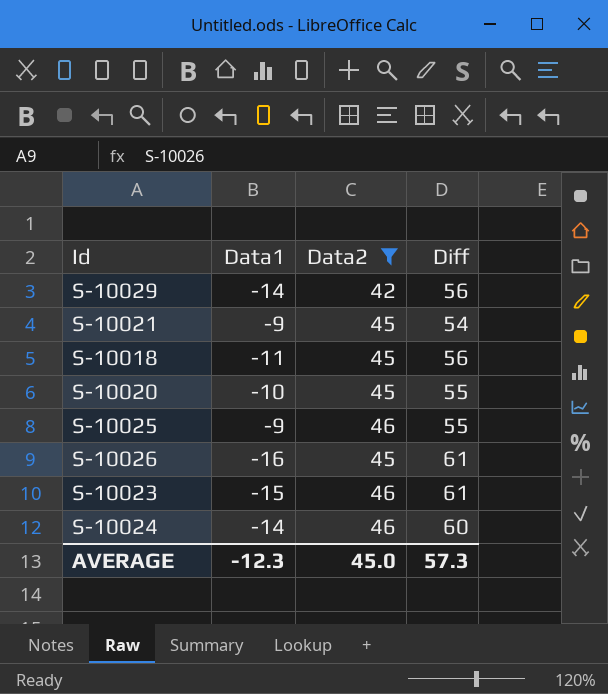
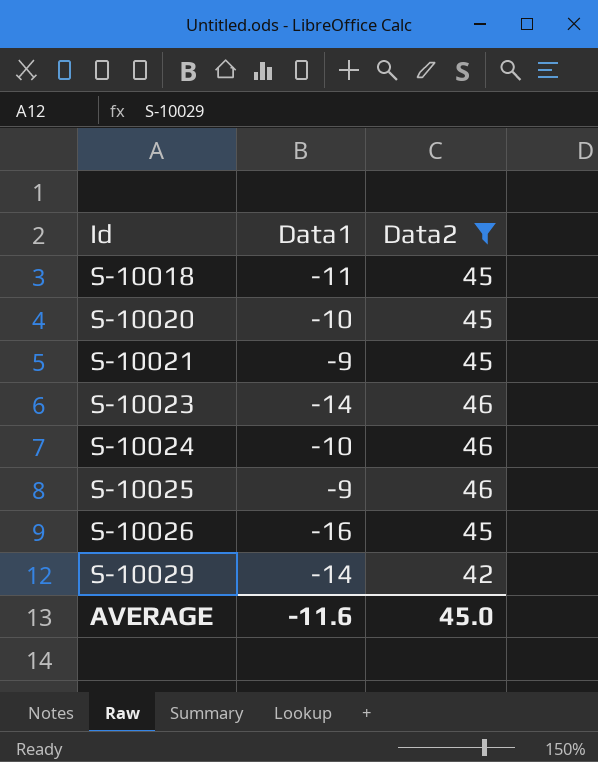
row order: none -> Id ascending
column Diff | formula: [Data2] - [Data1] -> none
S-10023 | Data1: -15 -> -14
S-10024 | Data1: -14 -> -10
AVERAGE | Data1: -12.3 -> -11.6

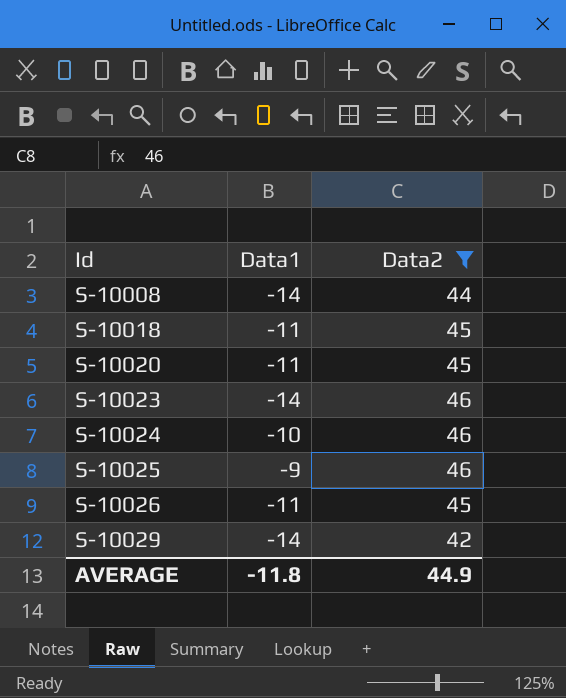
row S-10021: -9 | 45 -> none
row S-10008: none -> -14 | 44
S-10020 | Data1: -10 -> -11
S-10026 | Data1: -16 -> -11
AVERAGE | Data1: -11.6 -> -11.8
AVERAGE | Data2: 45.0 -> 44.9

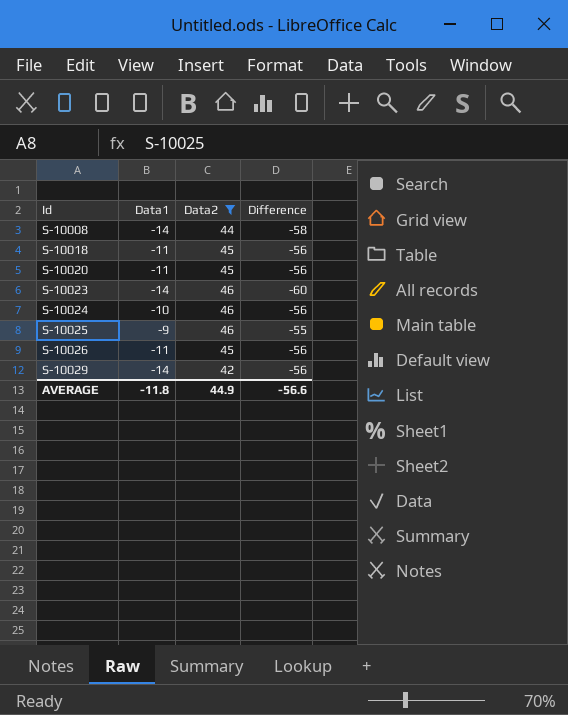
column Difference | formula: none -> [Data1] - [Data2]

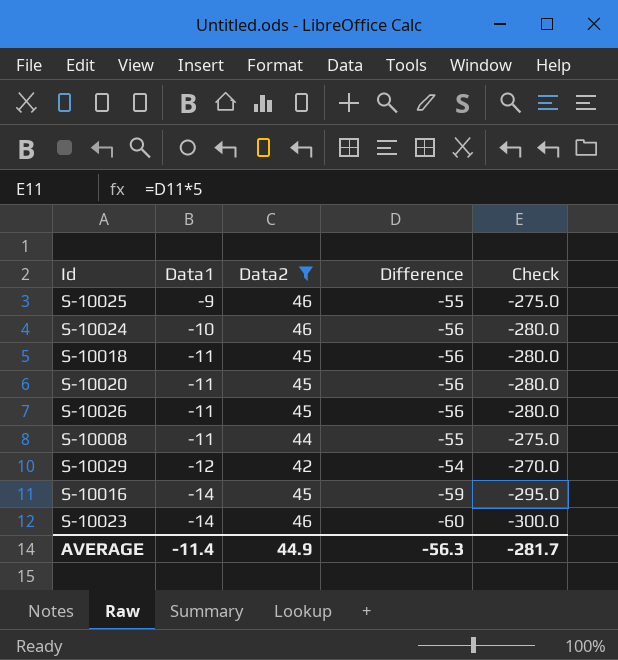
row order: Id ascending -> Data1 descending
column Check | formula: none -> [Difference] * 5
S-10008 | Data1: -14 -> -11
S-10008 | Difference: -58 -> -55
S-10029 | Data1: -14 -> -12
S-10029 | Difference: -56 -> -54
row S-10016: none -> -14 | 45 | -59 | -295.0
AVERAGE | Data1: -11.8 -> -11.4
AVERAGE | Difference: -56.6 -> -56.3

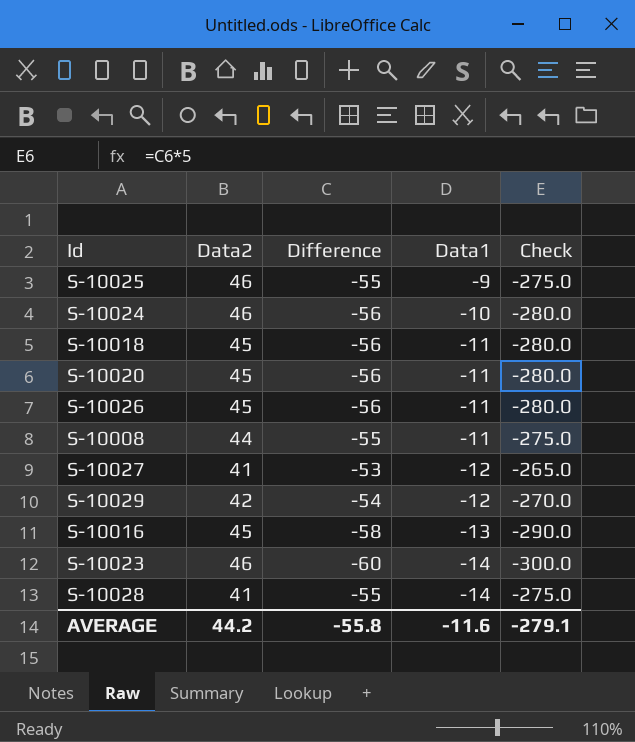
filter: Data2 != 41 -> none
column Data1 | position: 2 -> 4
S-10016 | Difference: -59 -> -58
S-10016 | Data1: -14 -> -13
S-10016 | Check: -295.0 -> -290.0
AVERAGE | Data2: 44.9 -> 44.2
AVERAGE | Difference: -56.3 -> -55.8
AVERAGE | Data1: -11.4 -> -11.6
AVERAGE | Check: -281.7 -> -279.1

